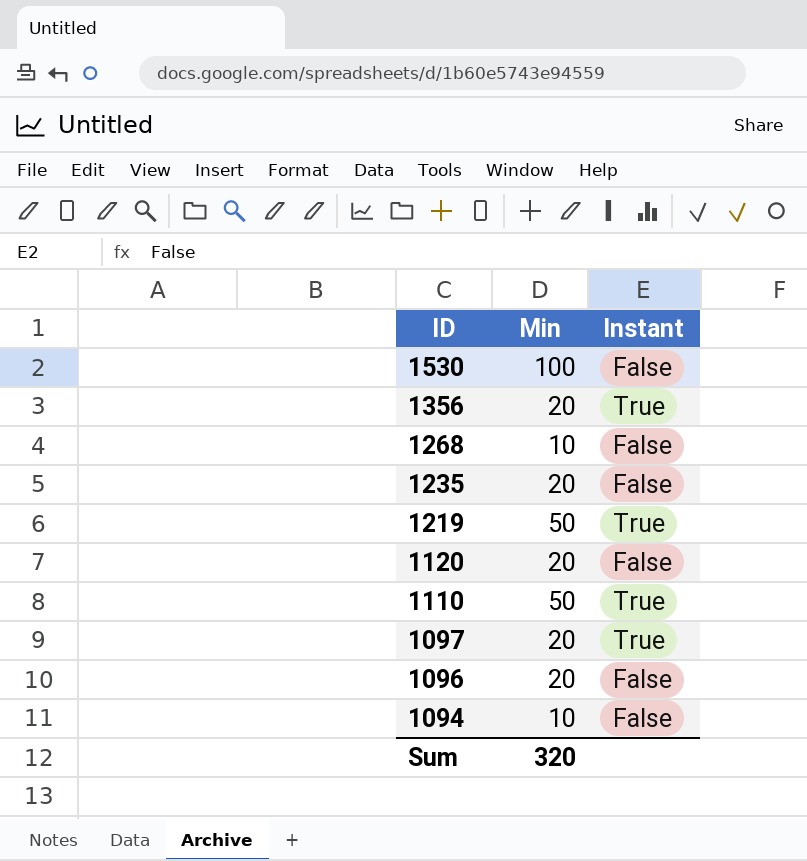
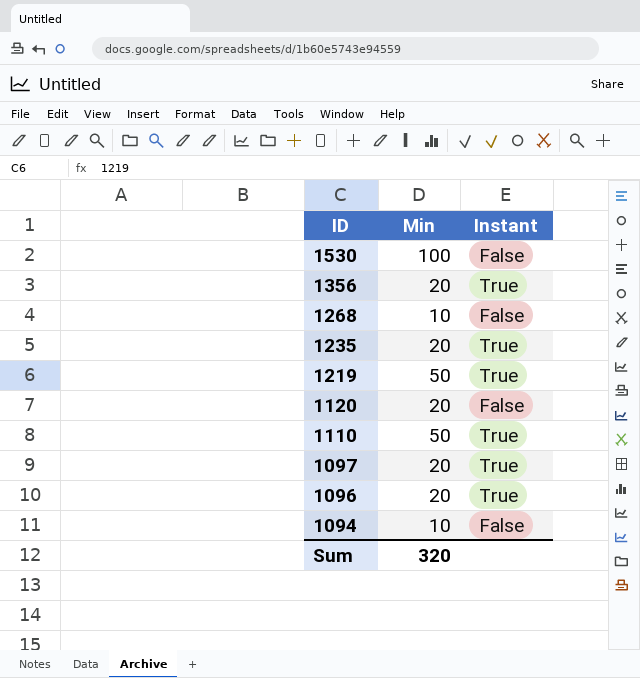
1235 | Instant: False -> True
1096 | Instant: False -> True

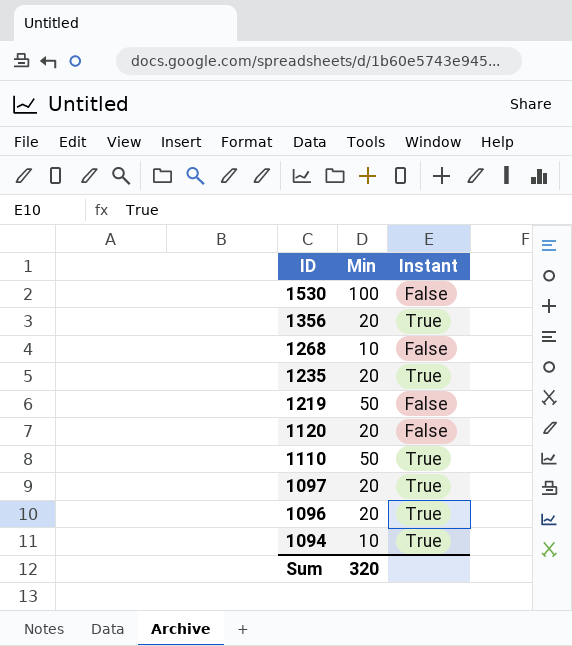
1219 | Instant: True -> False
1094 | Instant: False -> True

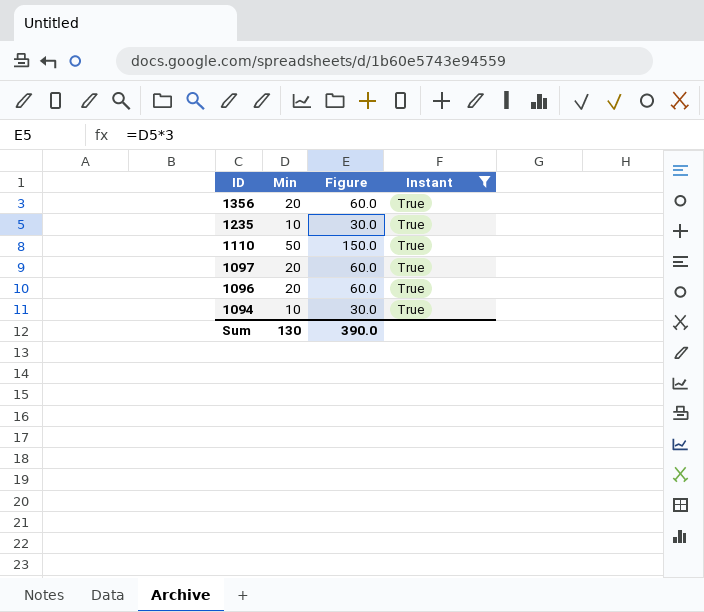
filter: none -> Instant = True
column Figure | formula: none -> [Min] * 3
1235 | Min: 20 -> 10
Sum | Min: 320 -> 130

